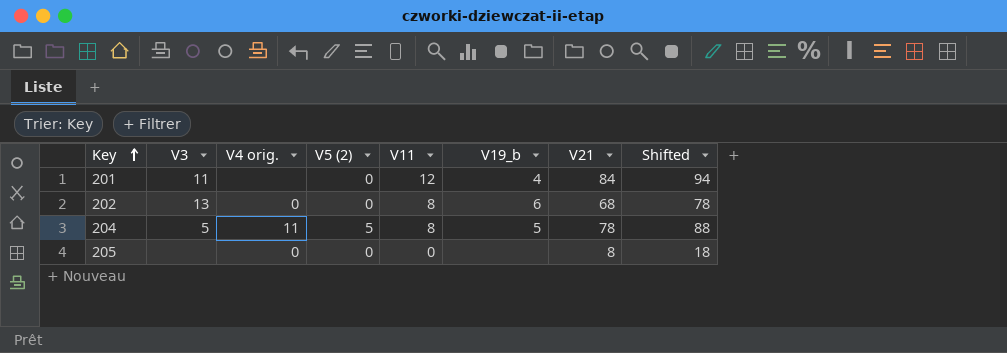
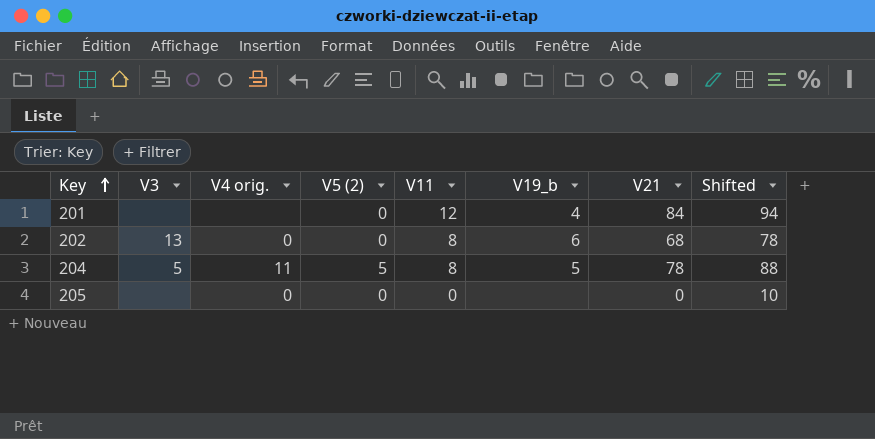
201 | V3: 11 -> none
205 | V21: 8 -> 0
205 | Shifted: 18 -> 10

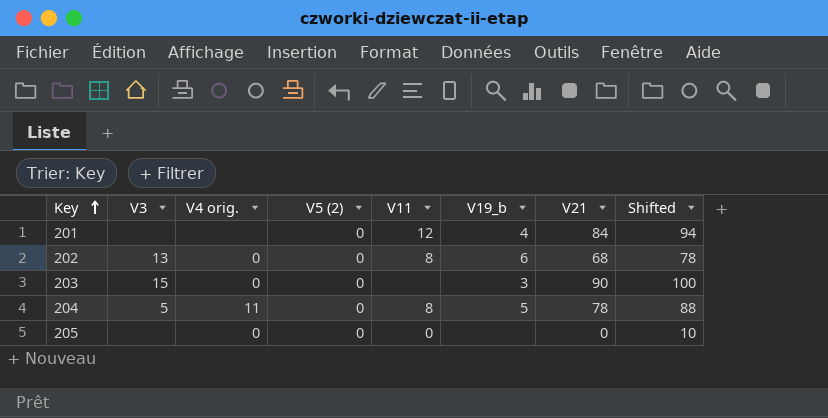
row 203: none -> 15 | 0 | 0 | none | 3 | 90 | 100
204 | V5 (2): 5 -> 0

